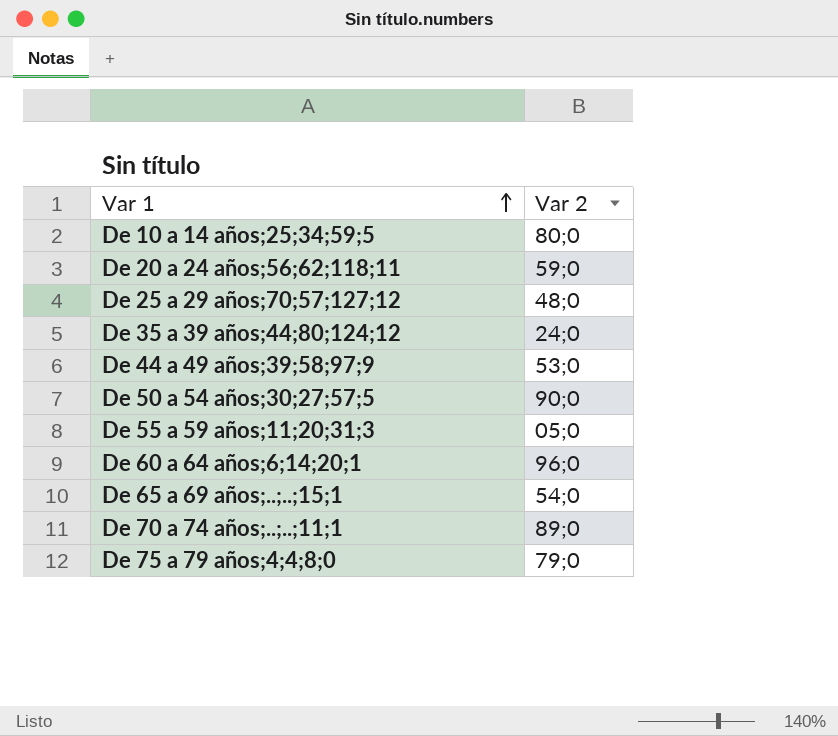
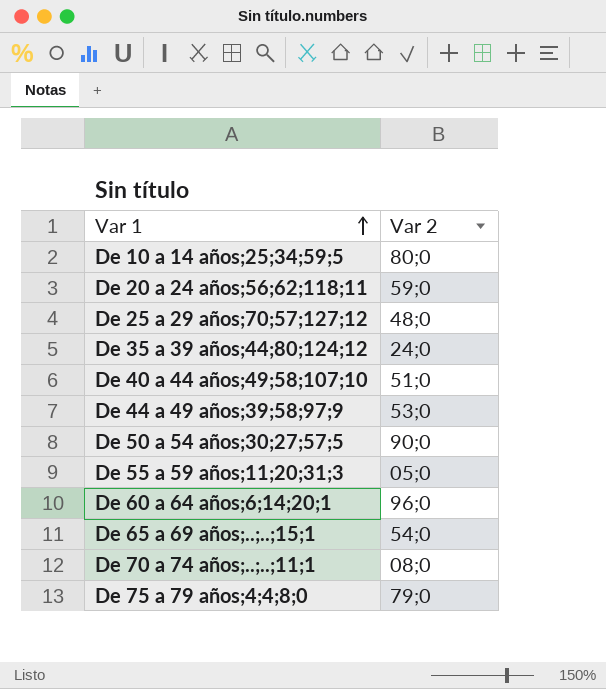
row De 40 a 44 años;49;58;107;10: none -> 51;0
De 70 a 74 años;..;..;11;1 | Var 2: 89;0 -> 08;0

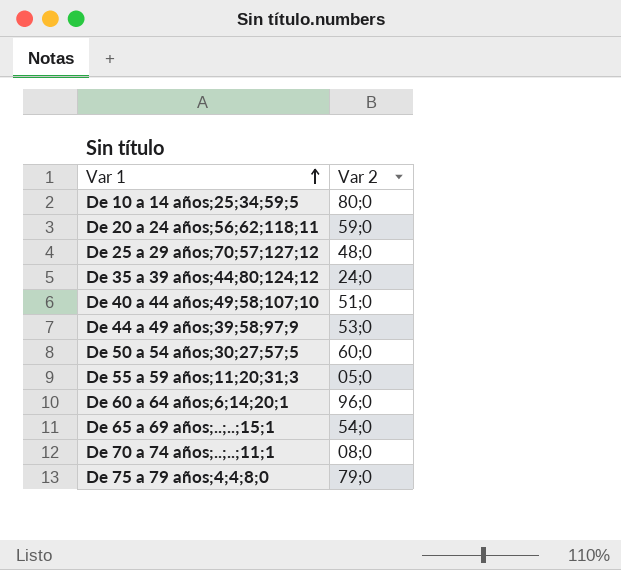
De 50 a 54 años;30;27;57;5 | Var 2: 90;0 -> 60;0

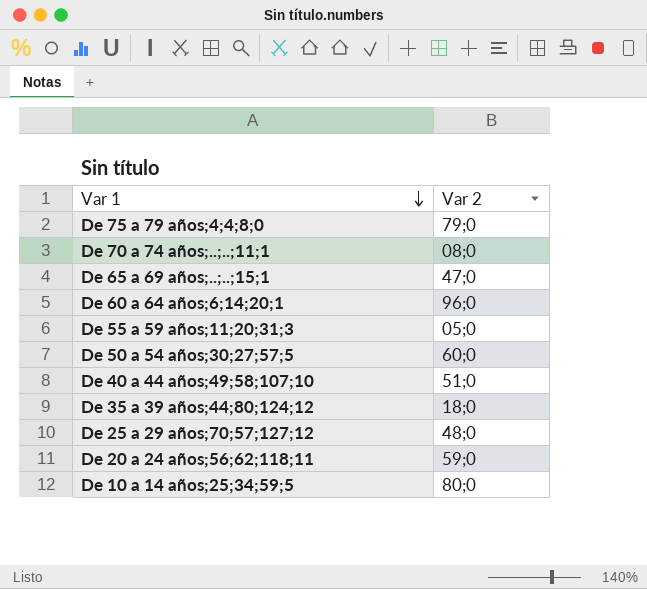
row order: Var 1 ascending -> Var 1 descending
row De 44 a 49 años;39;58;97;9: 53;0 -> none
De 65 a 69 años;..;..;15;1 | Var 2: 54;0 -> 47;0
De 35 a 39 años;44;80;124;12 | Var 2: 24;0 -> 18;0

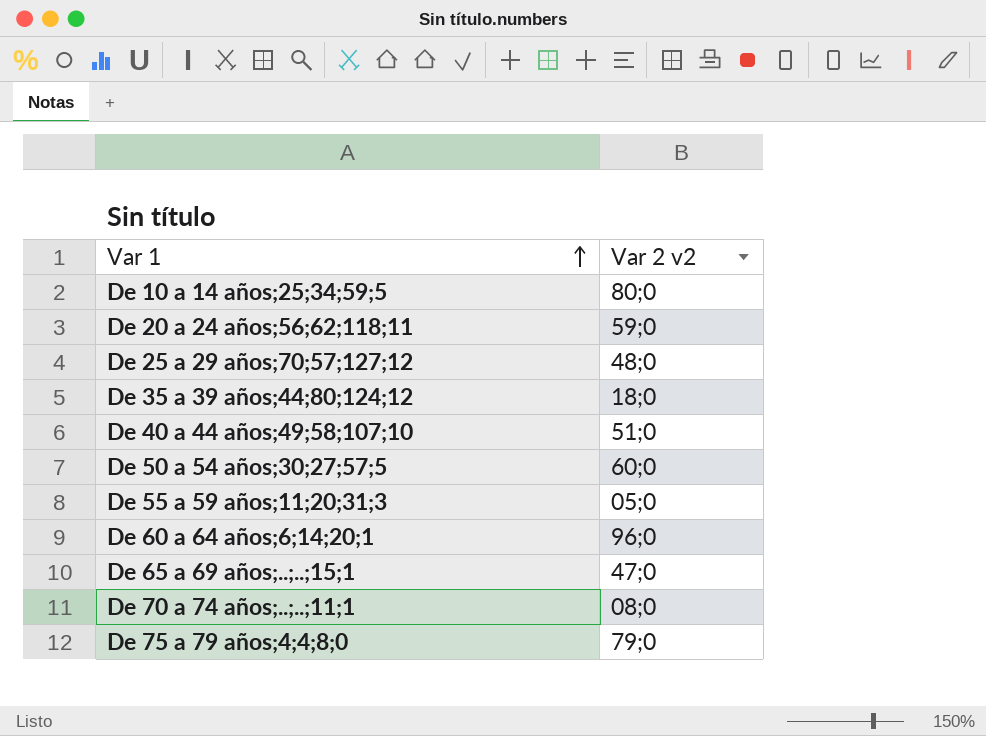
row order: Var 1 descending -> Var 1 ascending
column name: Var 2 -> Var 2 v2

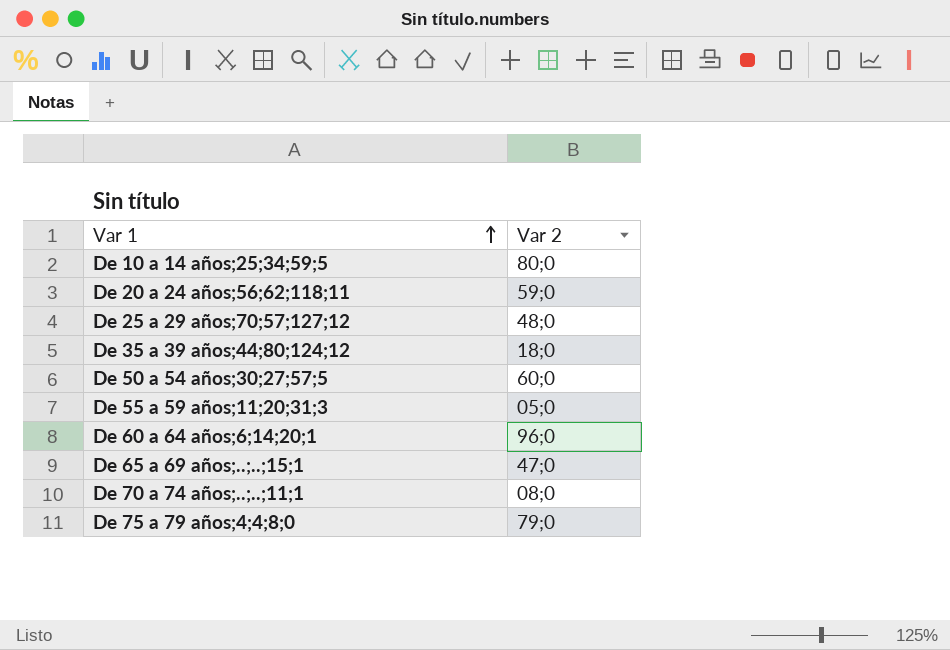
column name: Var 2 v2 -> Var 2
row De 40 a 44 años;49;58;107;10: 51;0 -> none

